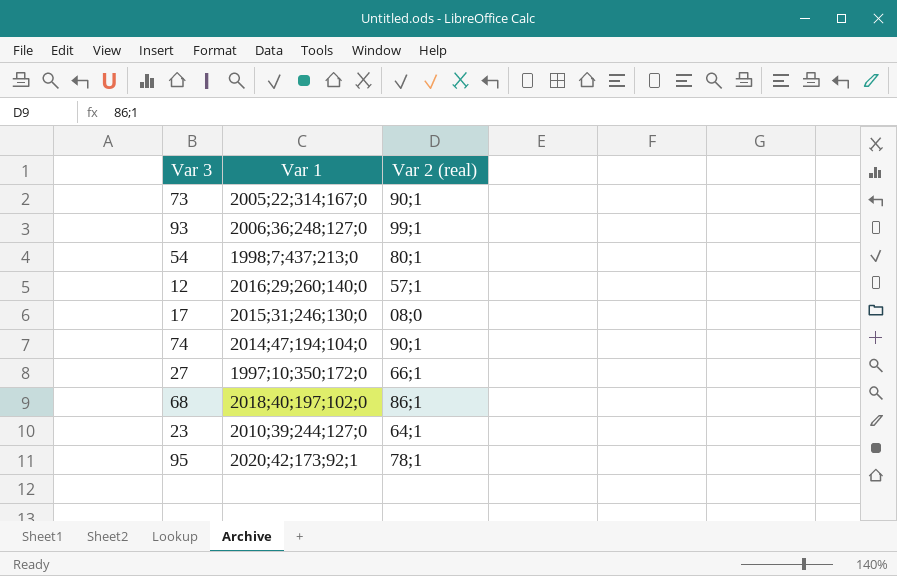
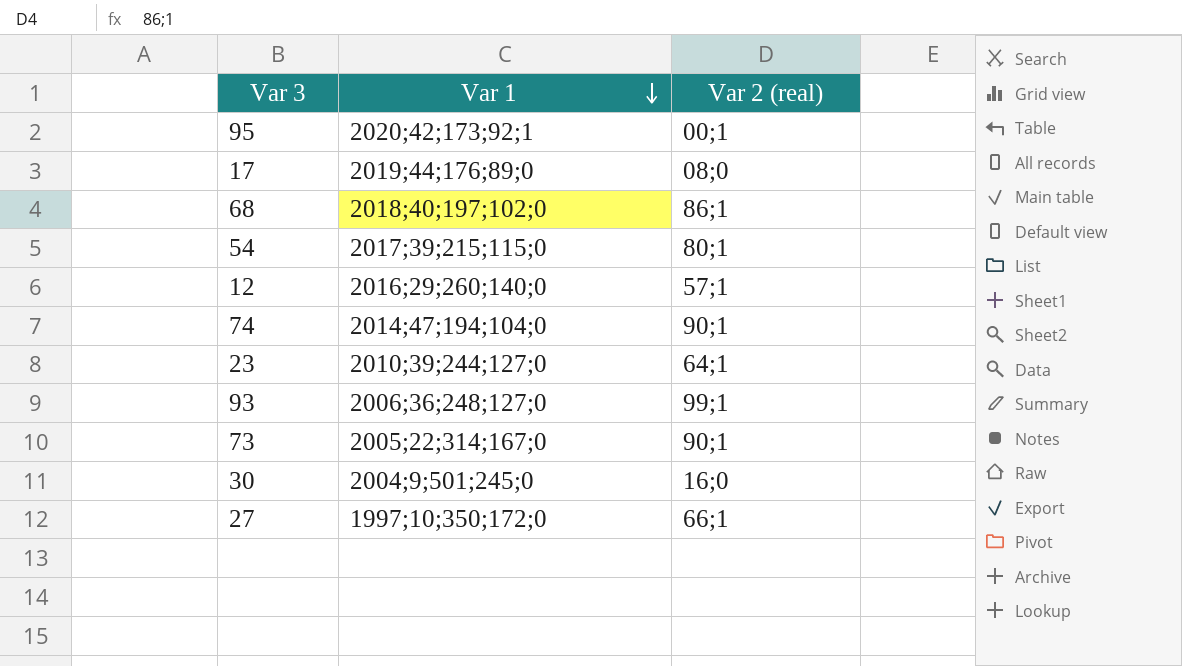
row order: none -> Var 1 descending
95 | Var 2 (real): 78;1 -> 00;1
17 | Var 1: 2015;31;246;130;0 -> 2019;44;176;89;0
54 | Var 1: 1998;7;437;213;0 -> 2017;39;215;115;0
row 30: none -> 2004;9;501;245;0 | 16;0

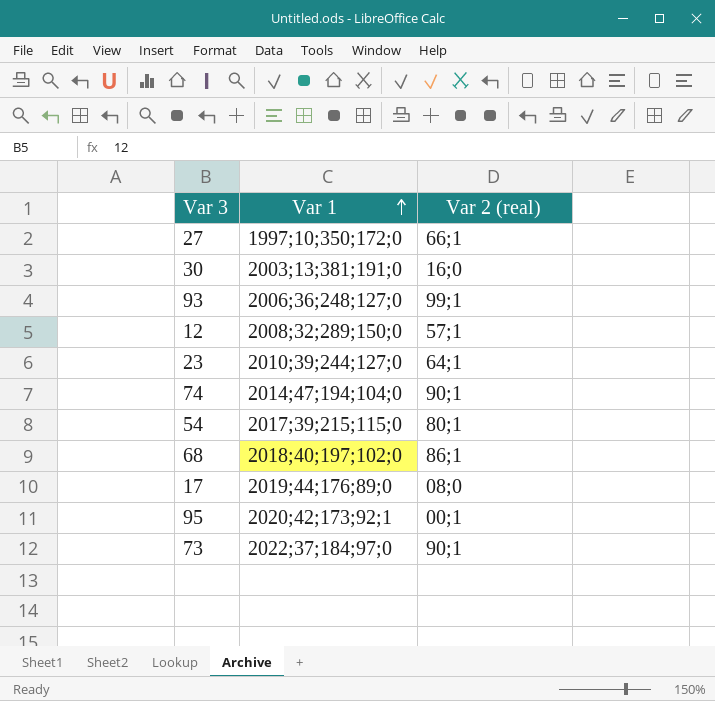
row order: Var 1 descending -> Var 1 ascending
30 | Var 1: 2004;9;501;245;0 -> 2003;13;381;191;0
12 | Var 1: 2016;29;260;140;0 -> 2008;32;289;150;0
73 | Var 1: 2005;22;314;167;0 -> 2022;37;184;97;0

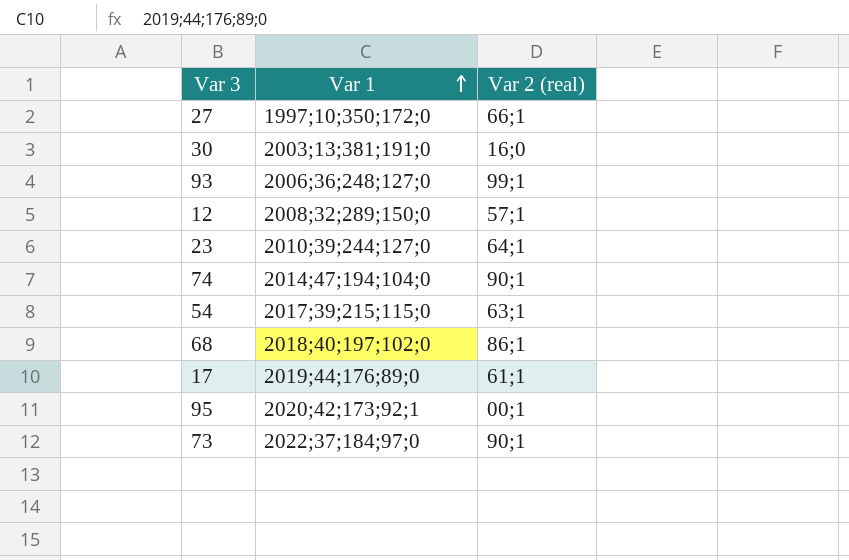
54 | Var 2 (real): 80;1 -> 63;1
17 | Var 2 (real): 08;0 -> 61;1

